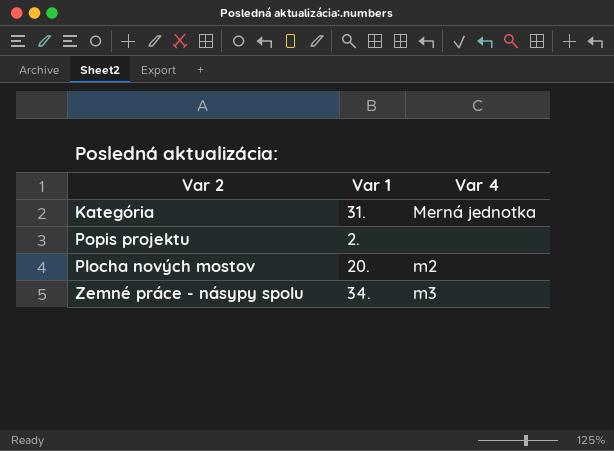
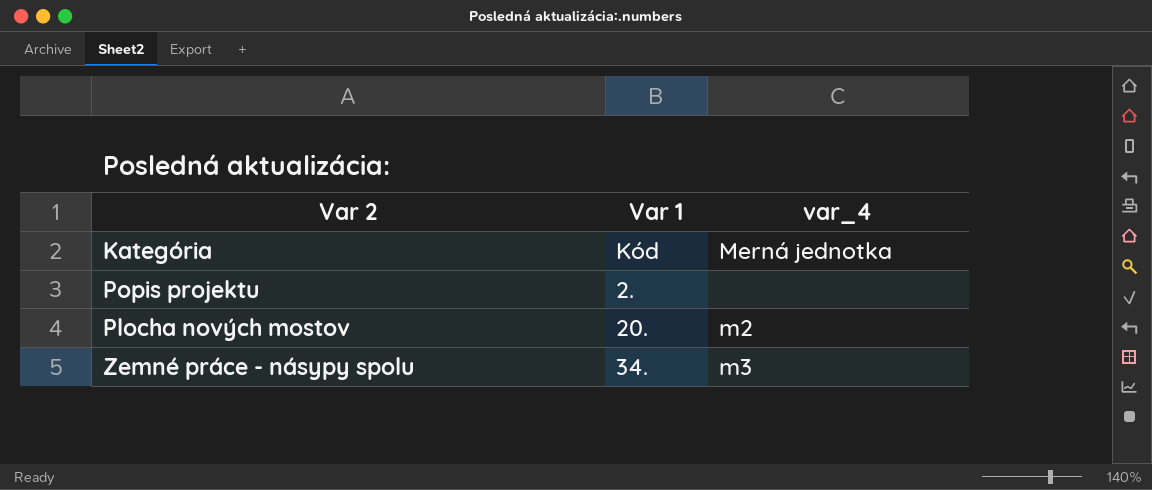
column name: Var 4 -> var_4
Kategória | Var 1: 31. -> Kód

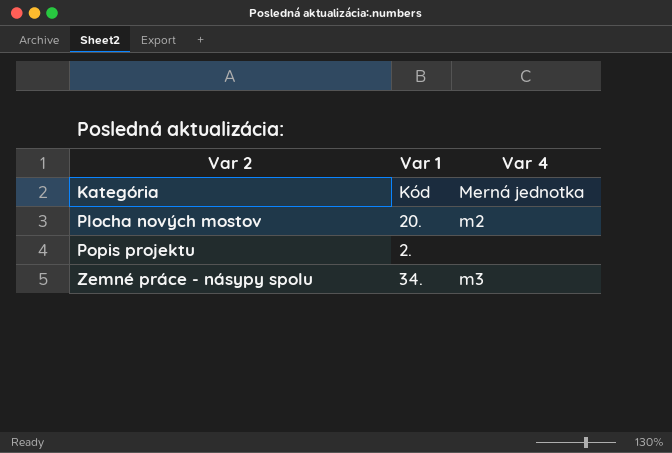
row order: none -> Var 2 ascending
column name: var_4 -> Var 4

